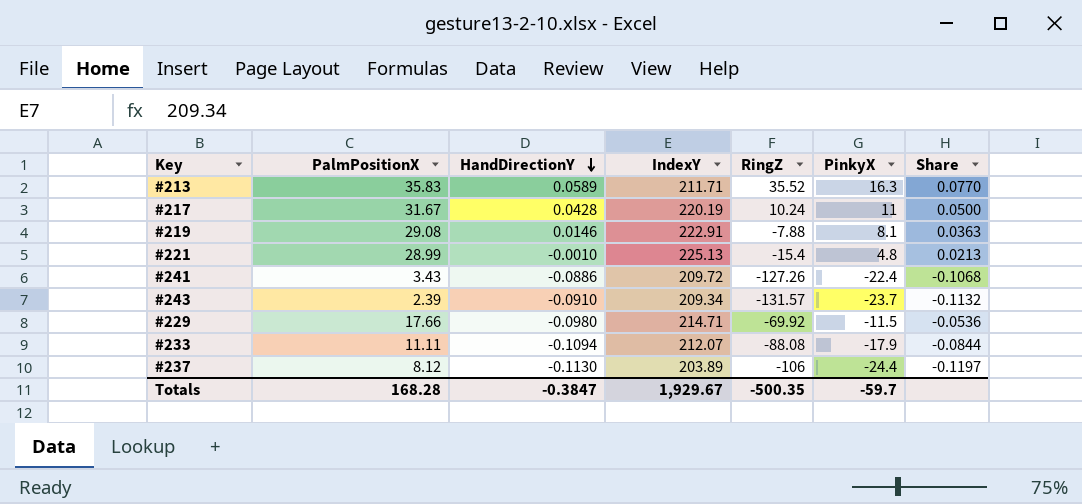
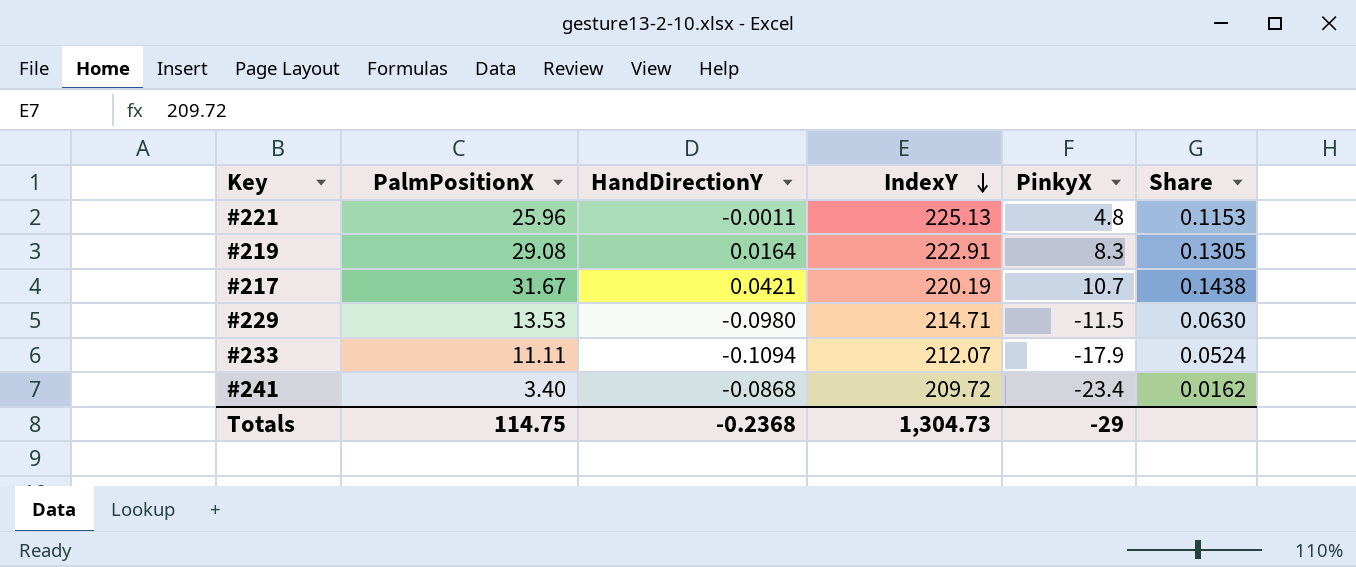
row order: HandDirectionY descending -> IndexY descending
column RingZ | position: 5 -> none
column Share | formula: [PinkyX] / [IndexY] -> [PalmPositionX] / [IndexY]
row #213: 35.83 | 0.0589 | 211.71 | 35.52 | 16.3 | 0.0770 -> none
row #243: 2.39 | -0.0910 | 209.34 | -131.57 | -23.7 | -0.1132 -> none
row #237: 8.12 | -0.1130 | 203.89 | -106 | -24.4 | -0.1197 -> none
#221 | PalmPositionX: 28.99 -> 25.96
#221 | HandDirectionY: -0.0010 -> -0.0011
#219 | HandDirectionY: 0.0146 -> 0.0164
#219 | PinkyX: 8.1 -> 8.3
#217 | HandDirectionY: 0.0428 -> 0.0421
#217 | PinkyX: 11 -> 10.7
#229 | PalmPositionX: 17.66 -> 13.53
#241 | PalmPositionX: 3.43 -> 3.40
#241 | HandDirectionY: -0.0886 -> -0.0868
#241 | PinkyX: -22.4 -> -23.4
Totals | PalmPositionX: 168.28 -> 114.75
Totals | HandDirectionY: -0.3847 -> -0.2368
Totals | IndexY: 1,929.67 -> 1,304.73
Totals | PinkyX: -59.7 -> -29

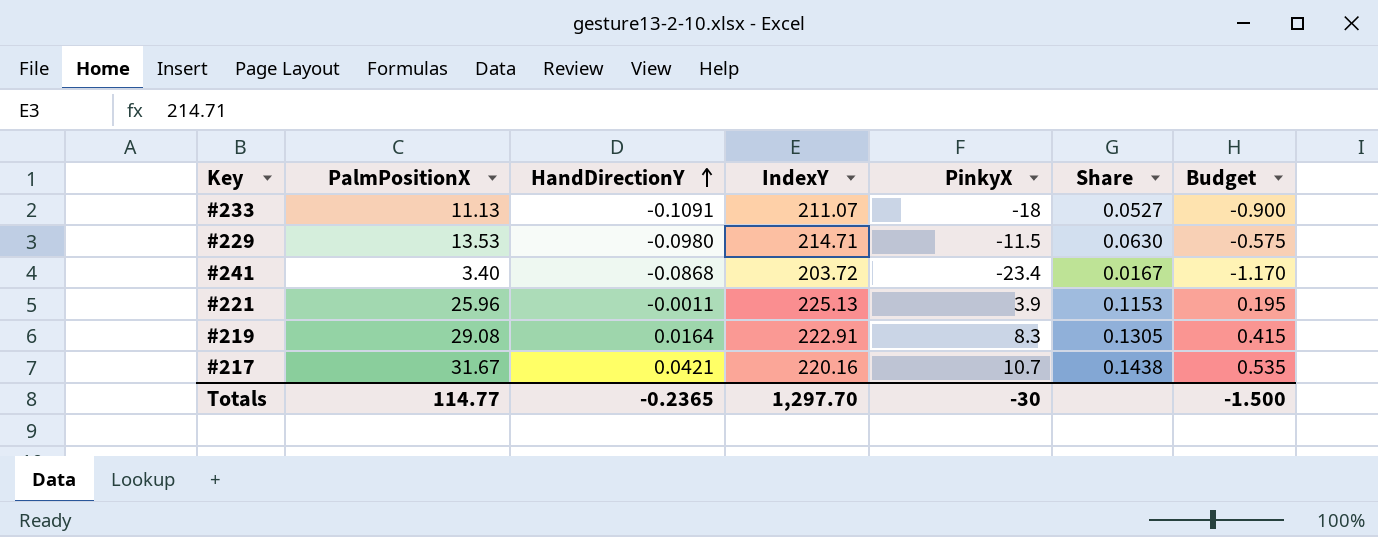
row order: IndexY descending -> HandDirectionY ascending
column Budget | formula: none -> [PinkyX] * 0.05
#233 | PalmPositionX: 11.11 -> 11.13
#233 | HandDirectionY: -0.1094 -> -0.1091
#233 | IndexY: 212.07 -> 211.07
#233 | PinkyX: -17.9 -> -18
#233 | Share: 0.0524 -> 0.0527
#241 | IndexY: 209.72 -> 203.72
#241 | Share: 0.0162 -> 0.0167
#221 | PinkyX: 4.8 -> 3.9
#217 | IndexY: 220.19 -> 220.16
Totals | PalmPositionX: 114.75 -> 114.77
Totals | HandDirectionY: -0.2368 -> -0.2365
Totals | IndexY: 1,304.73 -> 1,297.70
Totals | PinkyX: -29 -> -30

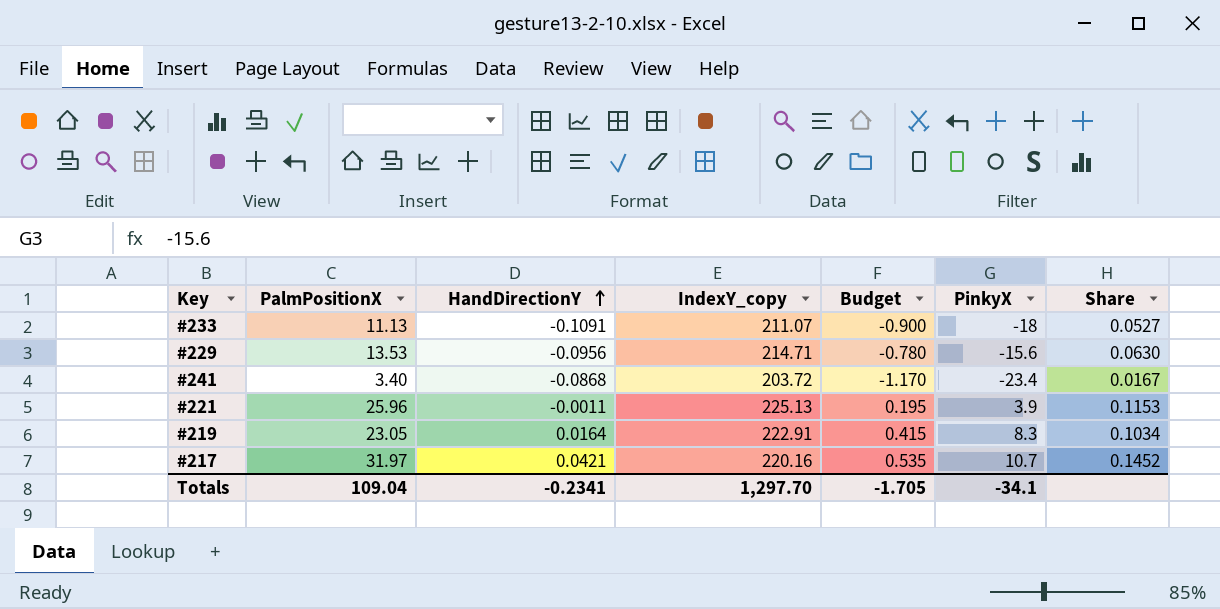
column name: IndexY -> IndexY_copy
column Budget | position: 7 -> 5
#229 | HandDirectionY: -0.0980 -> -0.0956
#229 | Budget: -0.575 -> -0.780
#229 | PinkyX: -11.5 -> -15.6
#219 | PalmPositionX: 29.08 -> 23.05
#219 | Share: 0.1305 -> 0.1034
#217 | PalmPositionX: 31.67 -> 31.97
#217 | Share: 0.1438 -> 0.1452
Totals | PalmPositionX: 114.77 -> 109.04
Totals | HandDirectionY: -0.2365 -> -0.2341
Totals | Budget: -1.500 -> -1.705
Totals | PinkyX: -30 -> -34.1

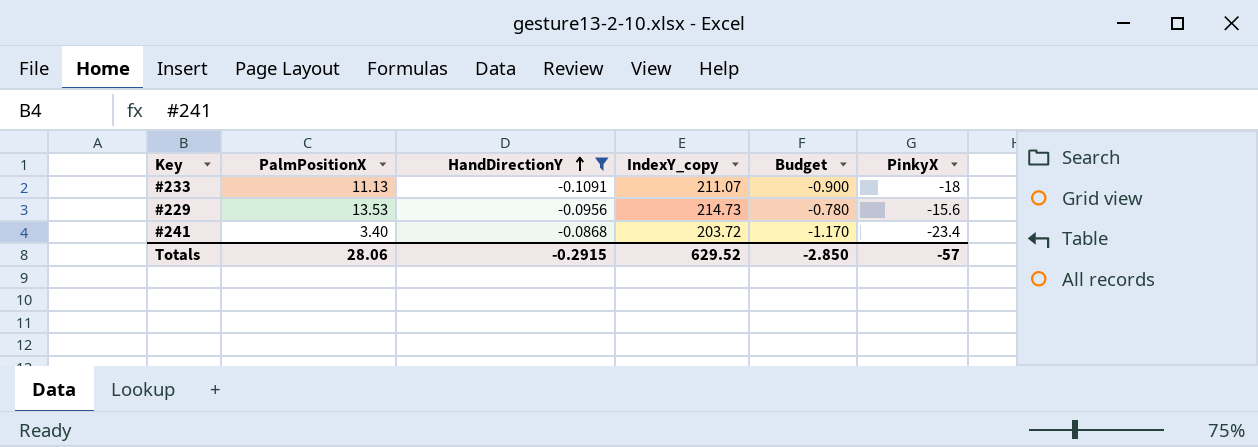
filter: none -> HandDirectionY <= -0.0868
column Share | formula: [PalmPositionX] / [IndexY_copy] -> none
#229 | IndexY_copy: 214.71 -> 214.73
Totals | PalmPositionX: 109.04 -> 28.06
Totals | HandDirectionY: -0.2341 -> -0.2915
Totals | IndexY_copy: 1,297.70 -> 629.52
Totals | Budget: -1.705 -> -2.850
Totals | PinkyX: -34.1 -> -57

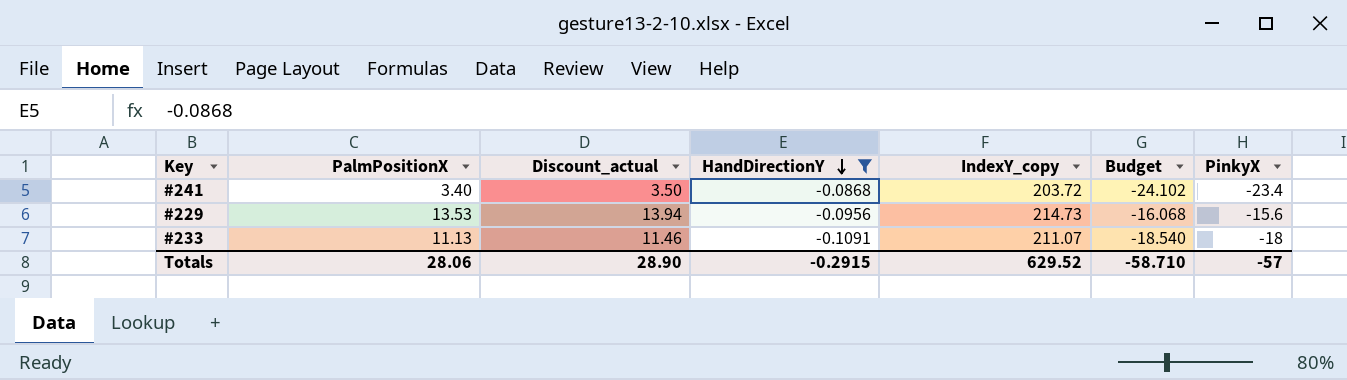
row order: HandDirectionY ascending -> HandDirectionY descending
column Discount_actual | formula: none -> [PalmPositionX] * 1.03
column Budget | formula: [PinkyX] * 0.05 -> [PinkyX] * 1.03
Totals | Budget: -2.850 -> -58.710

